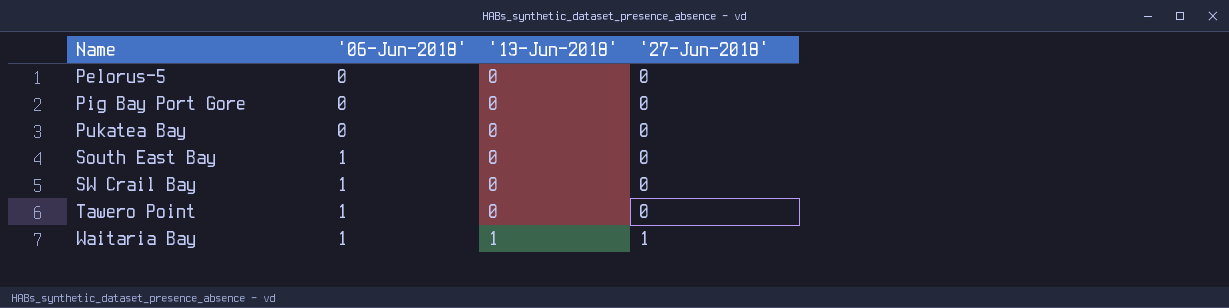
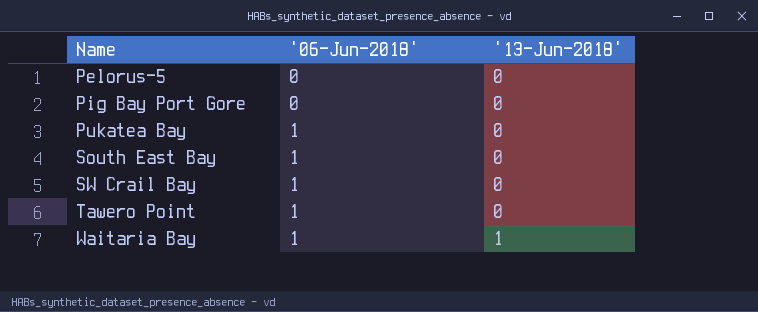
column '27-Jun-2018' | position: 4 -> none
Pukatea Bay | '06-Jun-2018': 0 -> 1

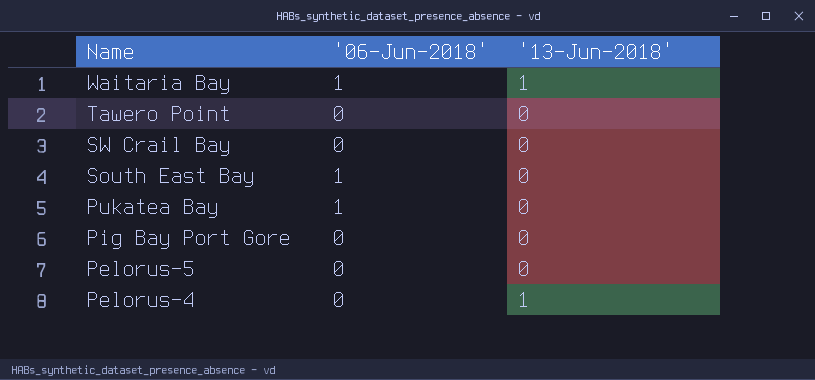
row order: Name ascending -> Name descending
Tawero Point | '06-Jun-2018': 1 -> 0
SW Crail Bay | '06-Jun-2018': 1 -> 0
row Pelorus-4: none -> 0 | 1

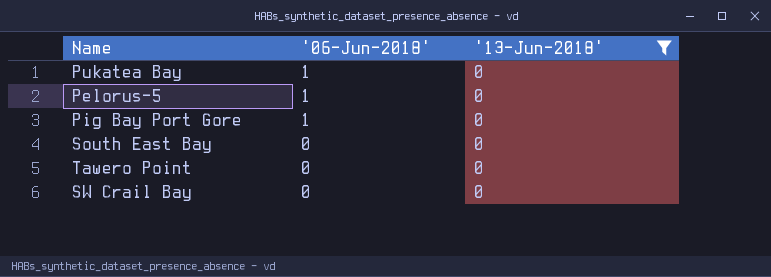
filter: none -> '13-Jun-2018' = 0
row order: Name descending -> '06-Jun-2018' descending
Pelorus-5 | '06-Jun-2018': 0 -> 1
Pig Bay Port Gore | '06-Jun-2018': 0 -> 1
South East Bay | '06-Jun-2018': 1 -> 0

